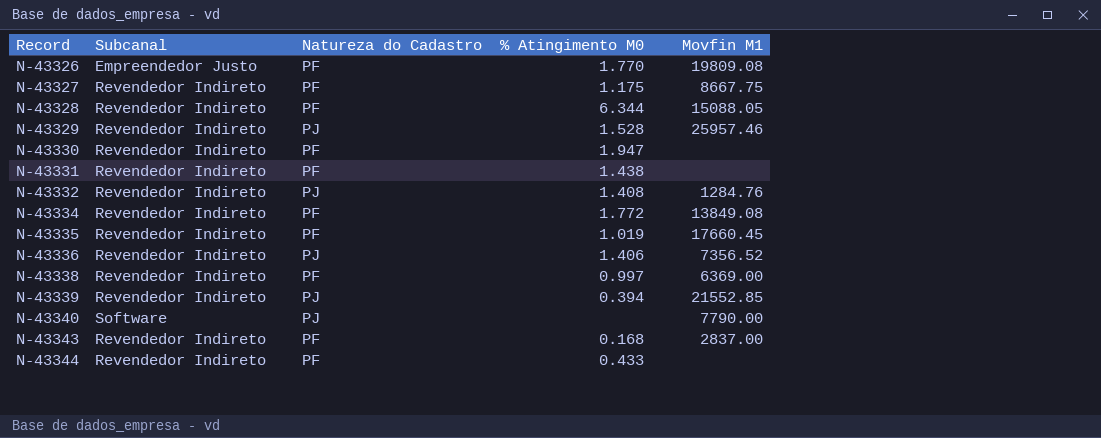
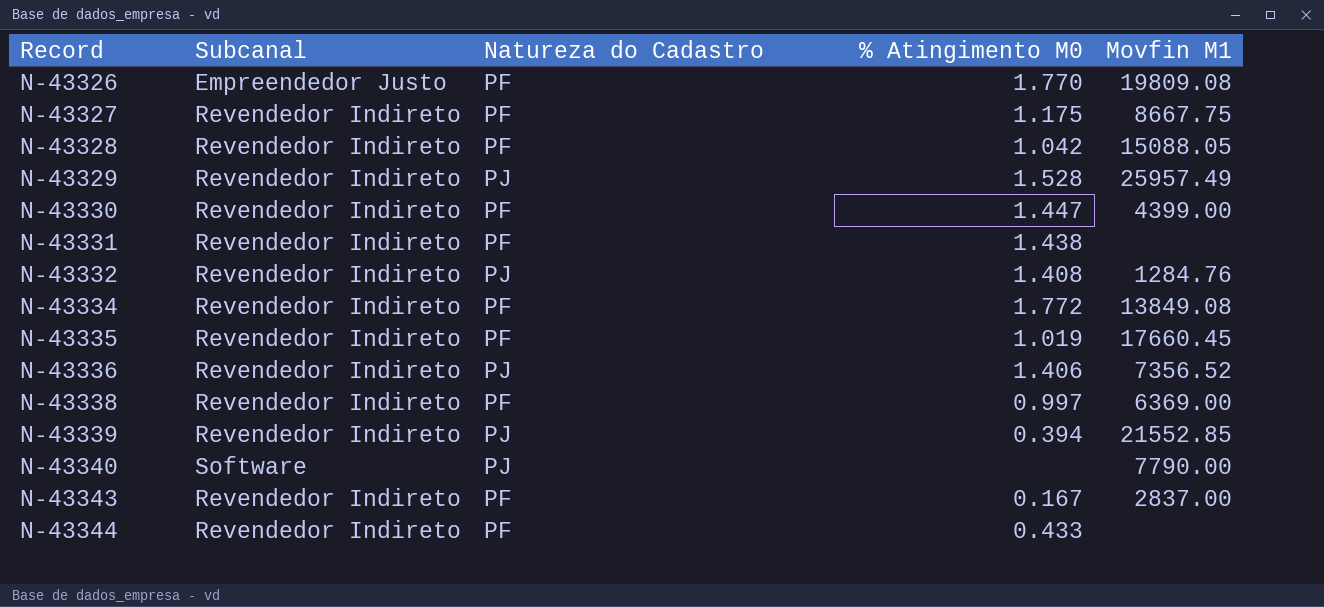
N-43328 | % Atingimento M0: 6.344 -> 1.042
N-43329 | Movfin M1: 25957.46 -> 25957.49
N-43330 | % Atingimento M0: 1.947 -> 1.447
N-43330 | Movfin M1: none -> 4399.00
N-43343 | % Atingimento M0: 0.168 -> 0.167

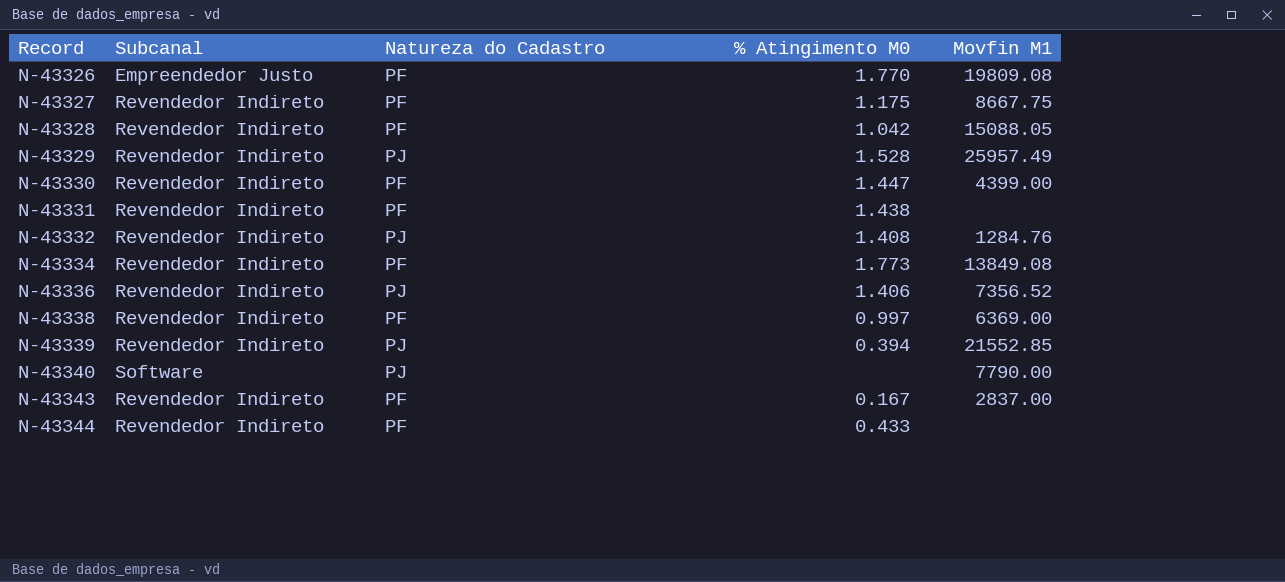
row N-43335: Revendedor Indireto | PF | 1.019 | 17660.45 -> none
N-43334 | % Atingimento M0: 1.772 -> 1.773

